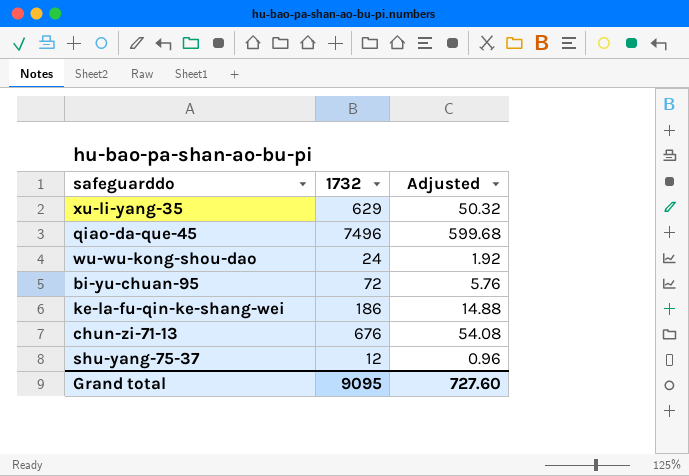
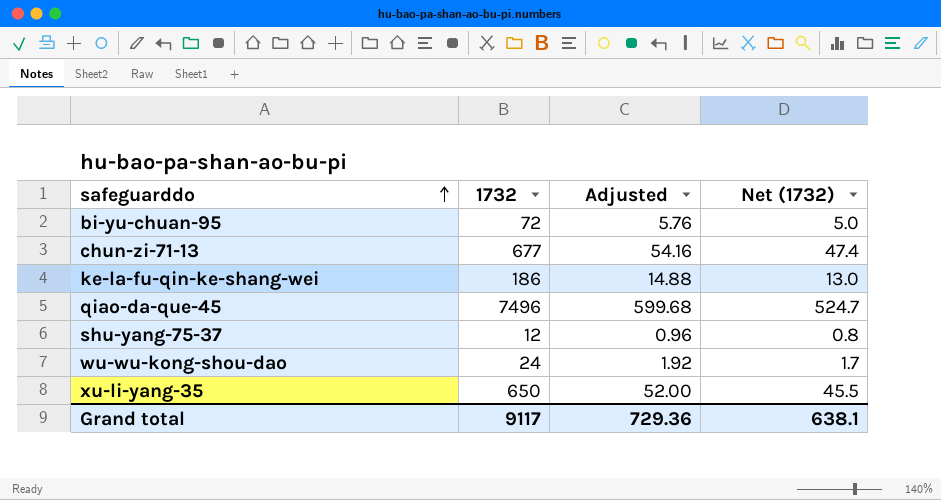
row order: none -> safeguarddo ascending
column Net (1732) | formula: none -> [1732] * 0.07
chun-zi-71-13 | 1732: 676 -> 677
chun-zi-71-13 | Adjusted: 54.08 -> 54.16
xu-li-yang-35 | 1732: 629 -> 650
xu-li-yang-35 | Adjusted: 50.32 -> 52.00
Grand total | 1732: 9095 -> 9117
Grand total | Adjusted: 727.60 -> 729.36

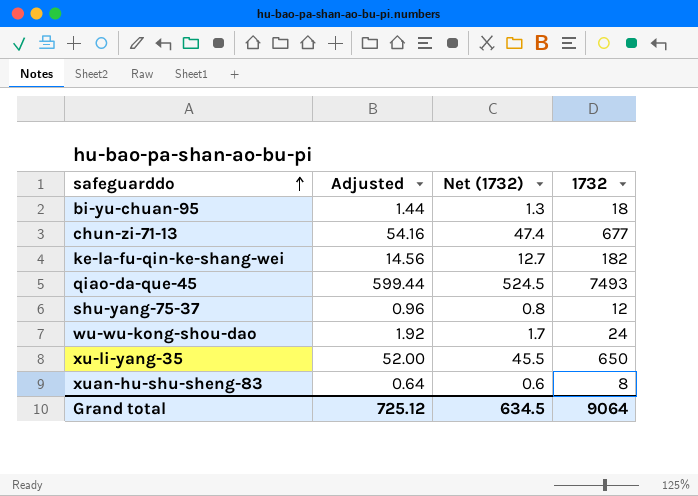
column 1732 | position: 2 -> 4
bi-yu-chuan-95 | Adjusted: 5.76 -> 1.44
bi-yu-chuan-95 | Net (1732): 5.0 -> 1.3
bi-yu-chuan-95 | 1732: 72 -> 18
ke-la-fu-qin-ke-shang-wei | Adjusted: 14.88 -> 14.56
ke-la-fu-qin-ke-shang-wei | Net (1732): 13.0 -> 12.7
ke-la-fu-qin-ke-shang-wei | 1732: 186 -> 182
qiao-da-que-45 | Adjusted: 599.68 -> 599.44
qiao-da-que-45 | Net (1732): 524.7 -> 524.5
qiao-da-que-45 | 1732: 7496 -> 7493
row xuan-hu-shu-sheng-83: none -> 0.64 | 0.6 | 8
Grand total | Adjusted: 729.36 -> 725.12
Grand total | Net (1732): 638.1 -> 634.5
Grand total | 1732: 9117 -> 9064

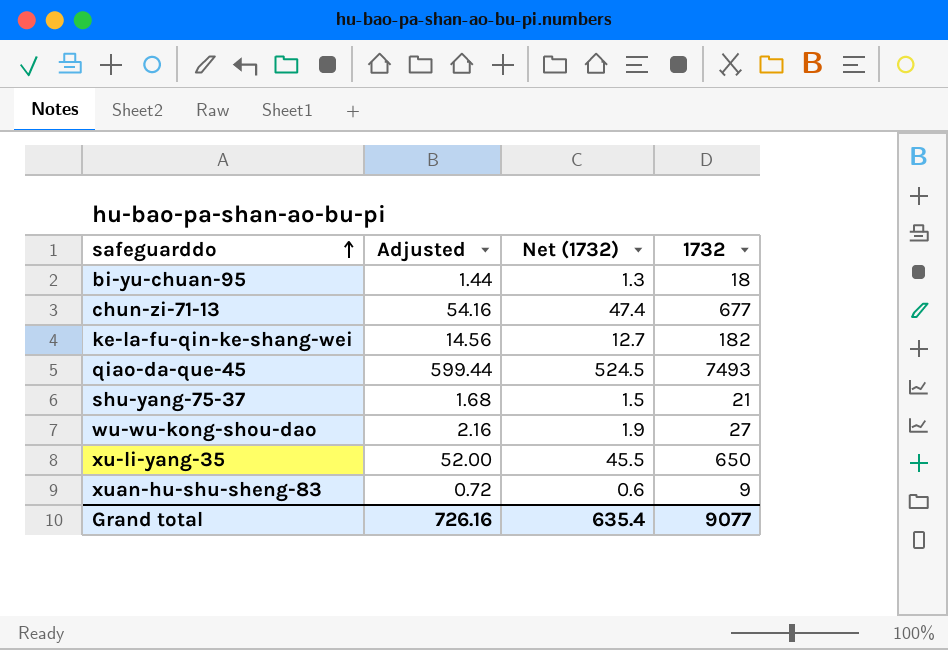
shu-yang-75-37 | Adjusted: 0.96 -> 1.68
shu-yang-75-37 | Net (1732): 0.8 -> 1.5
shu-yang-75-37 | 1732: 12 -> 21
wu-wu-kong-shou-dao | Adjusted: 1.92 -> 2.16
wu-wu-kong-shou-dao | Net (1732): 1.7 -> 1.9
wu-wu-kong-shou-dao | 1732: 24 -> 27
xuan-hu-shu-sheng-83 | Adjusted: 0.64 -> 0.72
xuan-hu-shu-sheng-83 | 1732: 8 -> 9
Grand total | Adjusted: 725.12 -> 726.16
Grand total | Net (1732): 634.5 -> 635.4
Grand total | 1732: 9064 -> 9077

